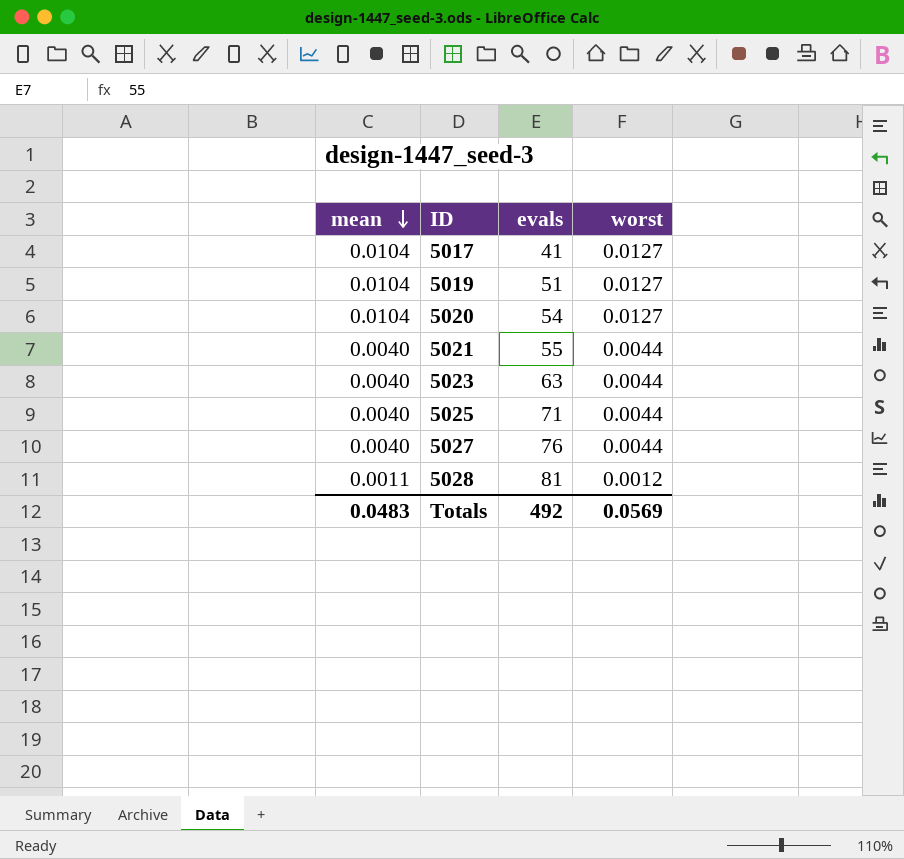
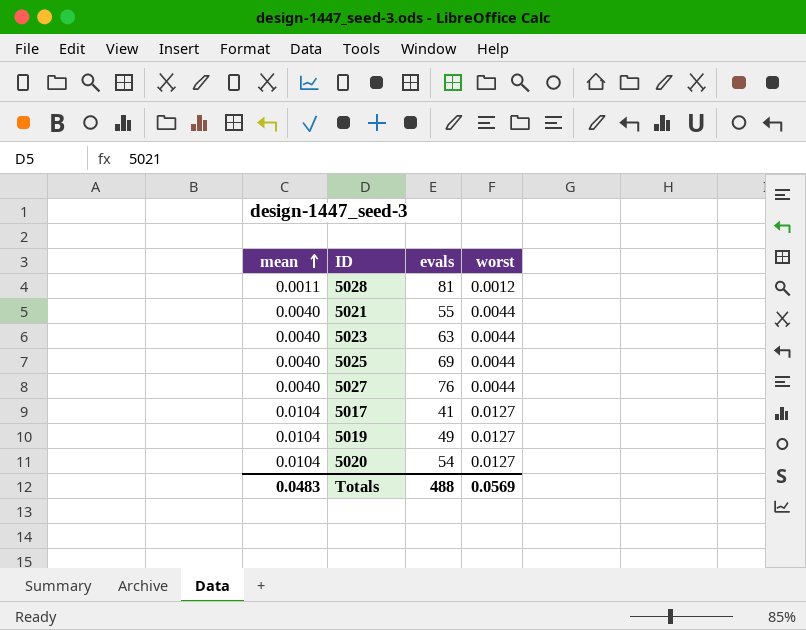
row order: mean descending -> mean ascending
5025 | evals: 71 -> 69
5019 | evals: 51 -> 49
Totals | evals: 492 -> 488

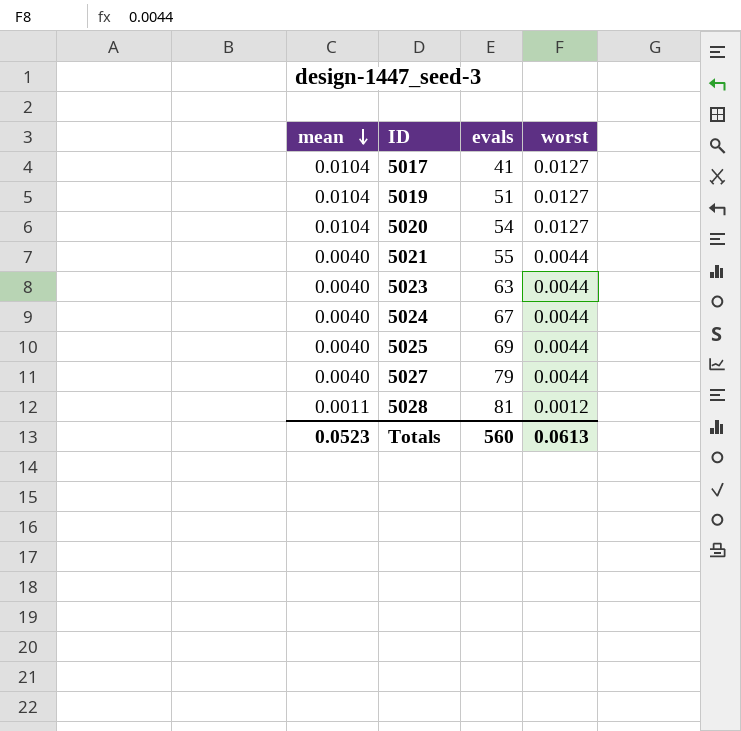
row order: mean ascending -> mean descending
5019 | evals: 49 -> 51
row 5024: none -> 0.0040 | 67 | 0.0044
5027 | evals: 76 -> 79
Totals | mean: 0.0483 -> 0.0523
Totals | evals: 488 -> 560
Totals | worst: 0.0569 -> 0.0613

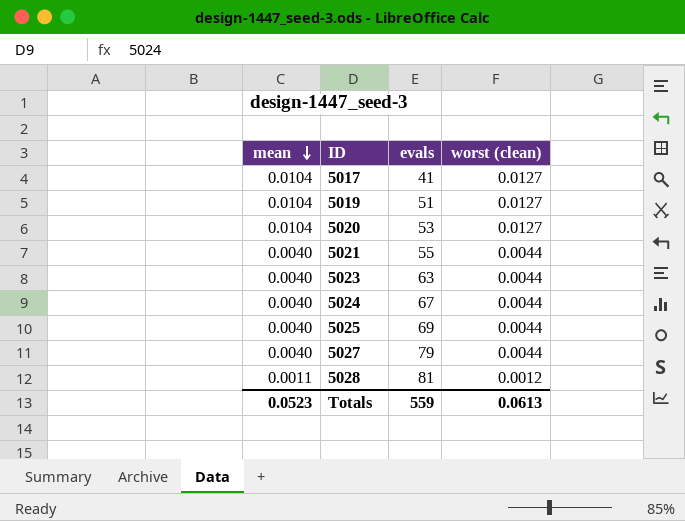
column name: worst -> worst (clean)
5020 | evals: 54 -> 53
Totals | evals: 560 -> 559

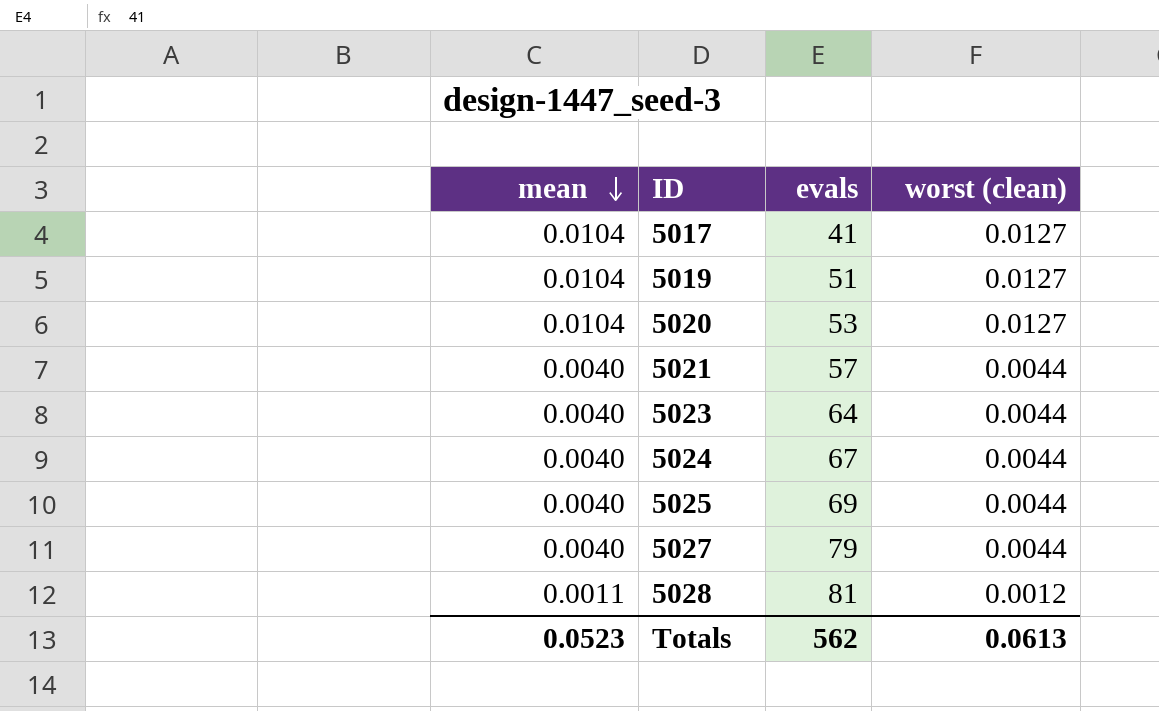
5021 | evals: 55 -> 57
5023 | evals: 63 -> 64
Totals | evals: 559 -> 562

